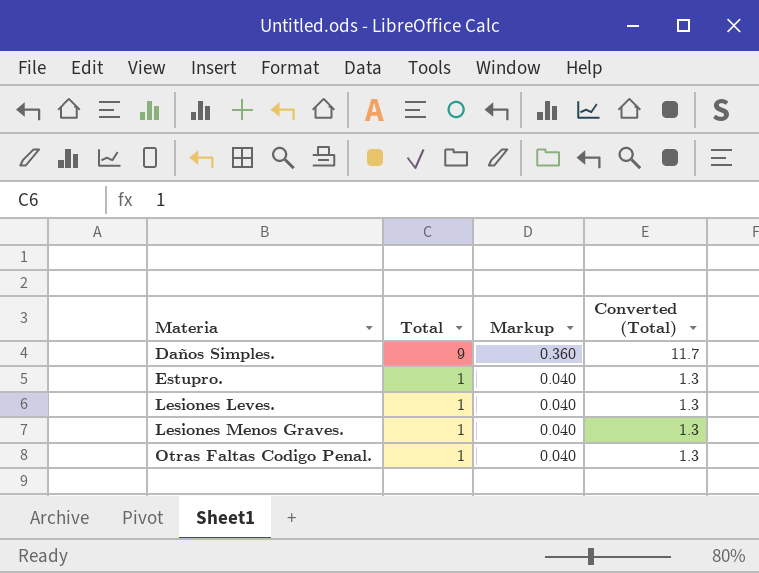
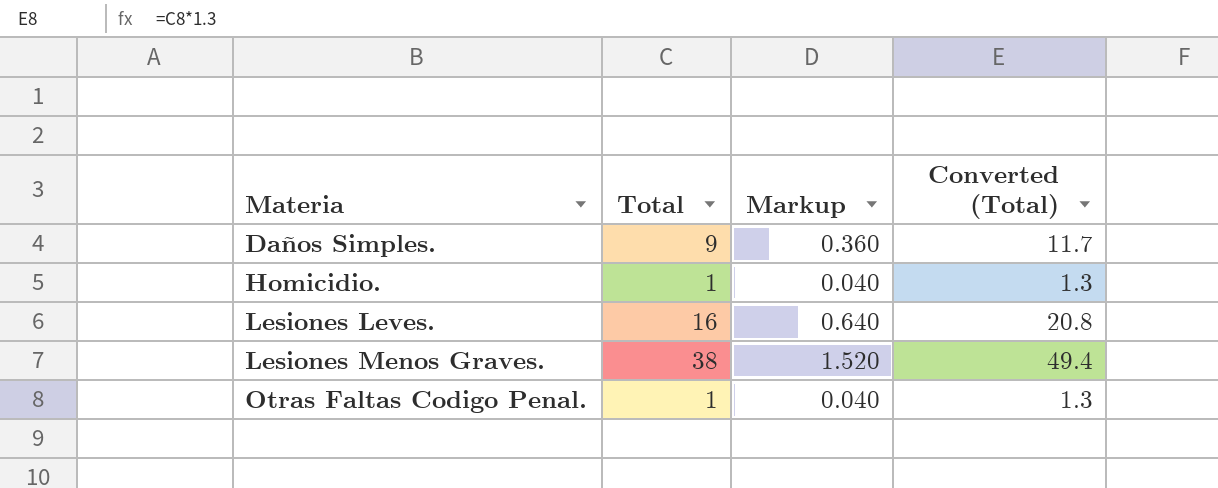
row Estupro.: 1 | 0.040 | 1.3 -> none
row Homicidio.: none -> 1 | 0.040 | 1.3
Lesiones Leves. | Total: 1 -> 16
Lesiones Leves. | Markup: 0.040 -> 0.640
Lesiones Leves. | Converted (Total): 1.3 -> 20.8
Lesiones Menos Graves. | Total: 1 -> 38
Lesiones Menos Graves. | Markup: 0.040 -> 1.520
Lesiones Menos Graves. | Converted (Total): 1.3 -> 49.4

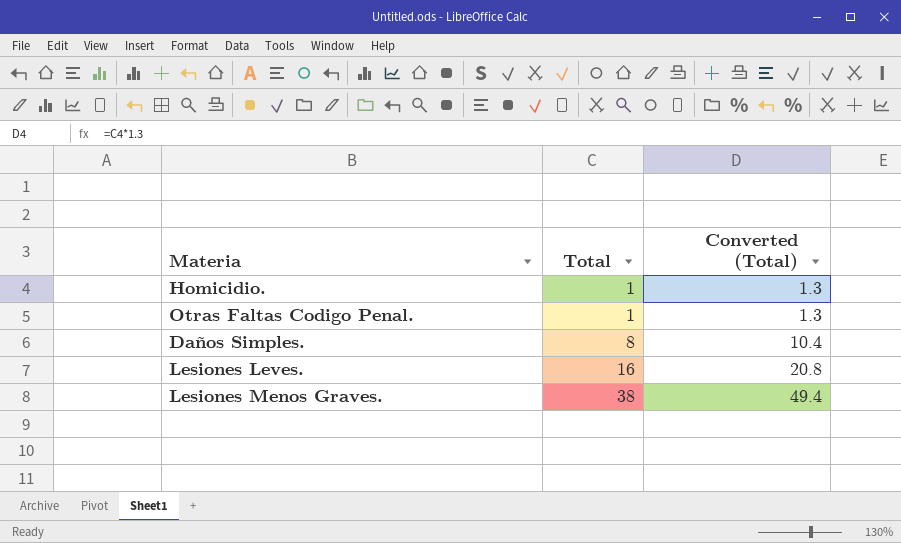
row order: Materia ascending -> Total ascending
column Markup | formula: [Total] * 0.04 -> none
Daños Simples. | Total: 9 -> 8
Daños Simples. | Converted (Total): 11.7 -> 10.4

